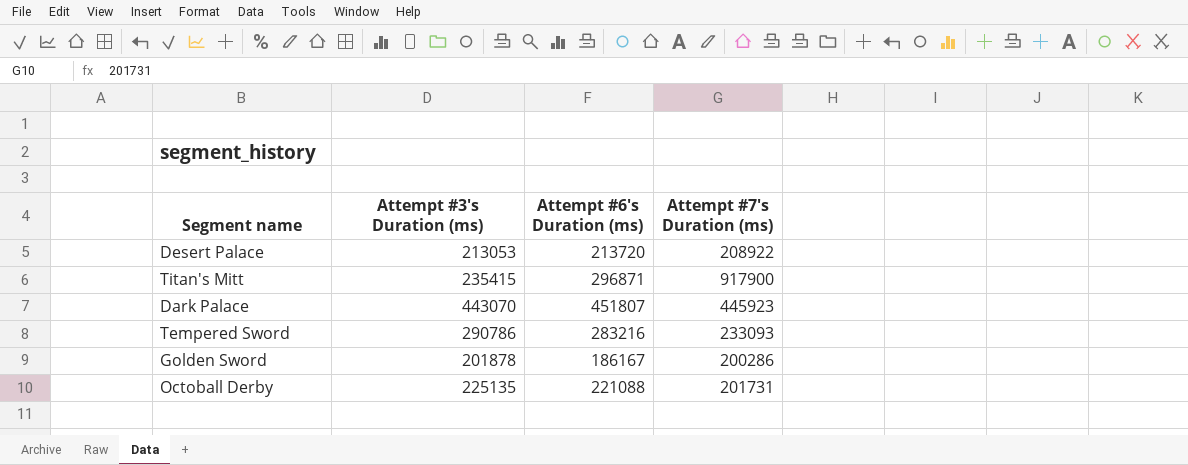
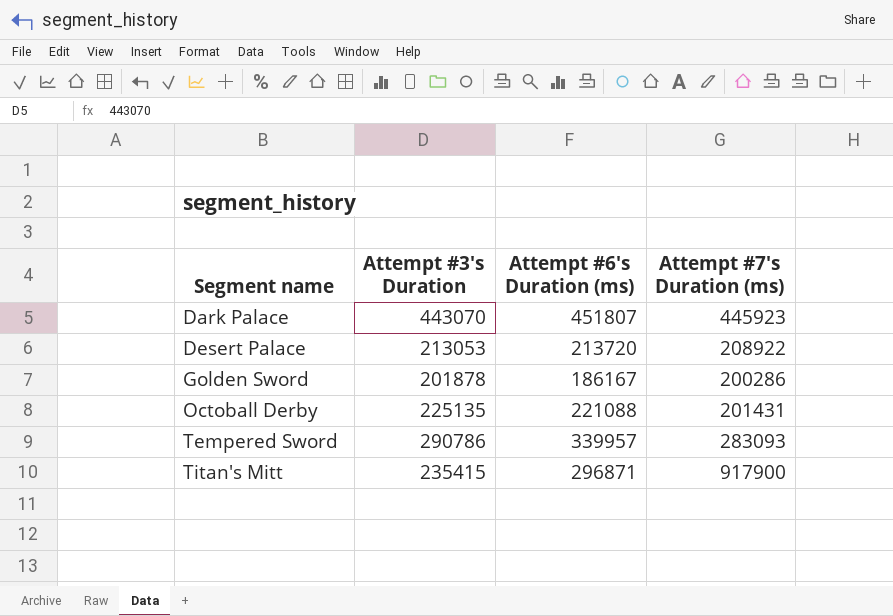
row order: none -> Segment name ascending
column name: Attempt #3's Duration (ms) -> Attempt #3's Duration
Octoball Derby | Attempt #7's Duration (ms): 201731 -> 201431
Tempered Sword | Attempt #6's Duration (ms): 283216 -> 339957
Tempered Sword | Attempt #7's Duration (ms): 233093 -> 283093

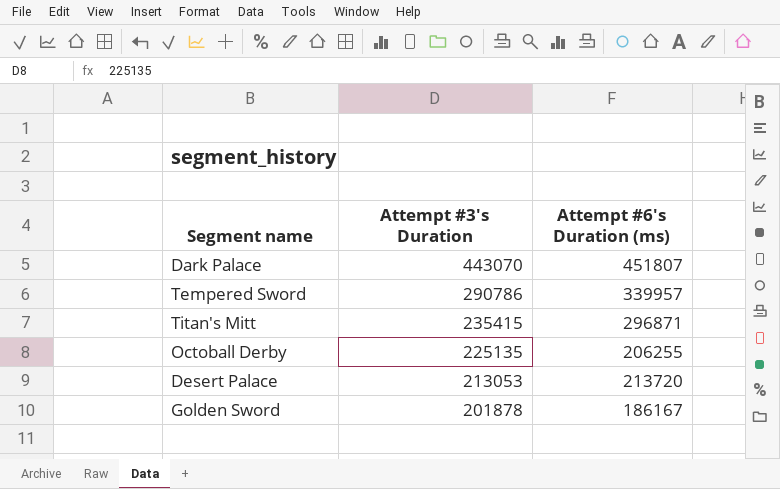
row order: Segment name ascending -> Attempt #3's Duration descending
column Attempt #7's Duration (ms) | position: 4 -> none
Octoball Derby | Attempt #6's Duration (ms): 221088 -> 206255

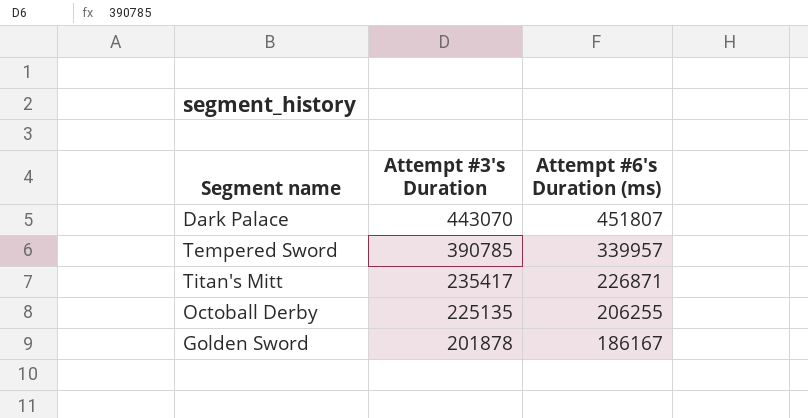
row Desert Palace: 213053 | 213720 -> none
Tempered Sword | Attempt #3's Duration: 290786 -> 390785
Titan's Mitt | Attempt #3's Duration: 235415 -> 235417
Titan's Mitt | Attempt #6's Duration (ms): 296871 -> 226871

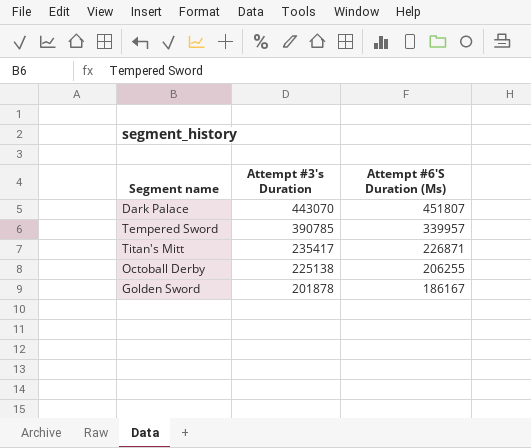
column name: Attempt #6's Duration (ms) -> Attempt #6'S Duration (Ms)
Octoball Derby | Attempt #3's Duration: 225135 -> 225138

